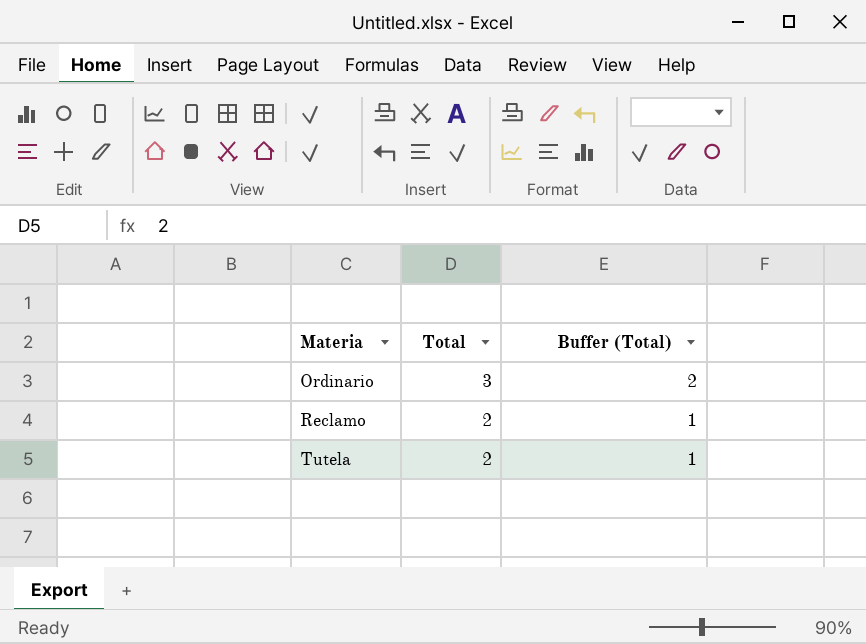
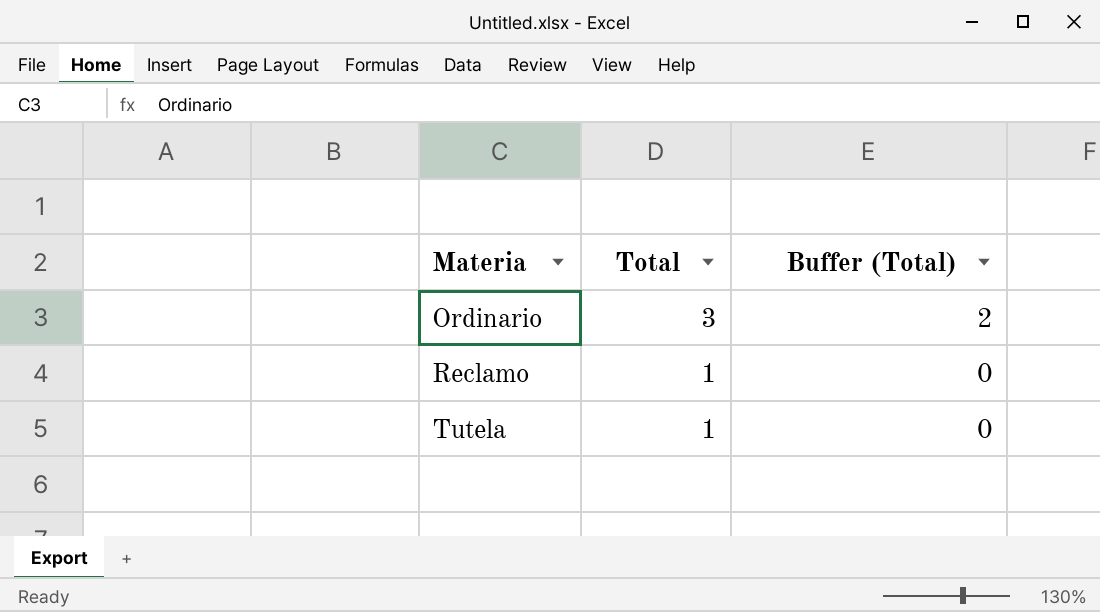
Reclamo | Total: 2 -> 1
Reclamo | Buffer (Total): 1 -> 0
Tutela | Total: 2 -> 1
Tutela | Buffer (Total): 1 -> 0

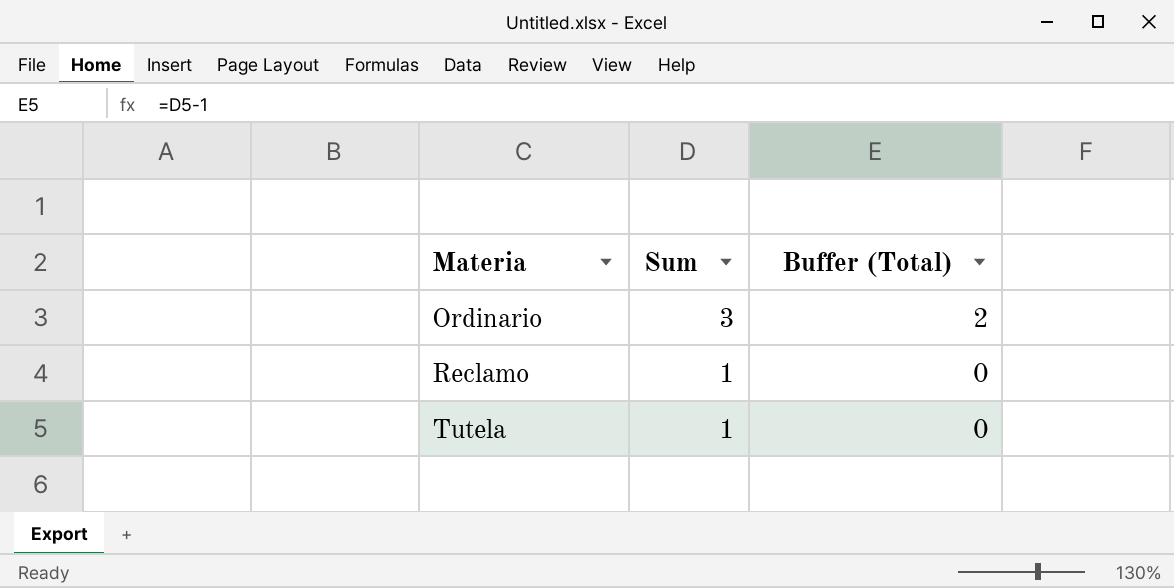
column name: Total -> Sum

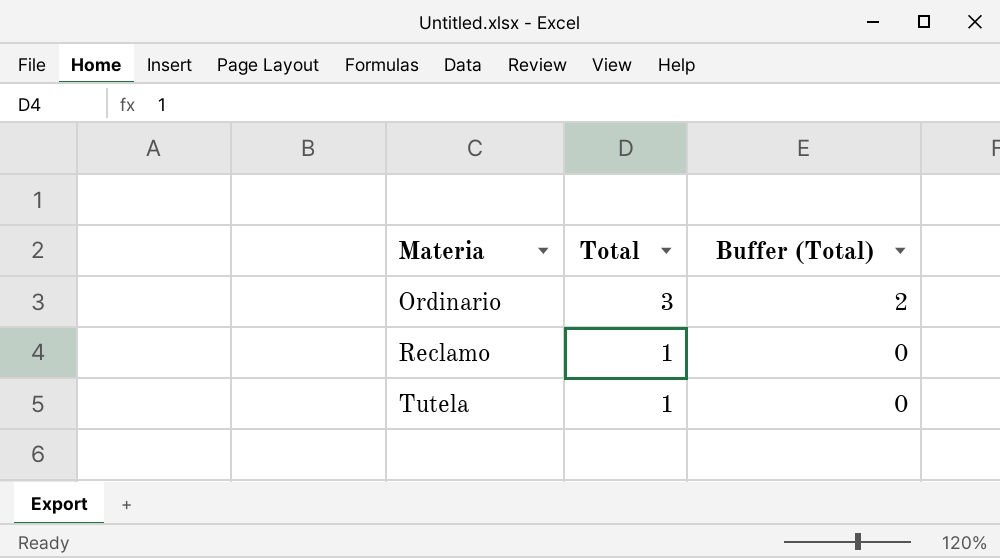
column name: Sum -> Total

